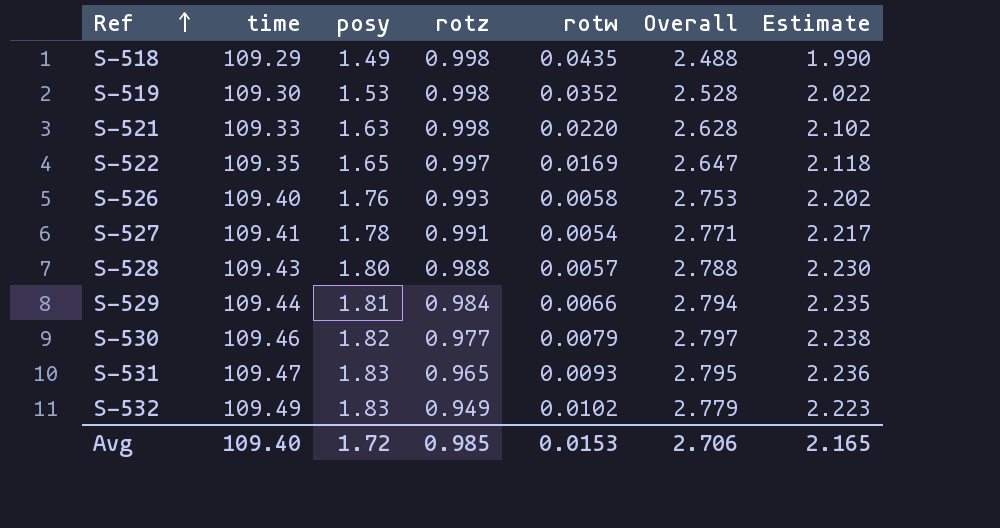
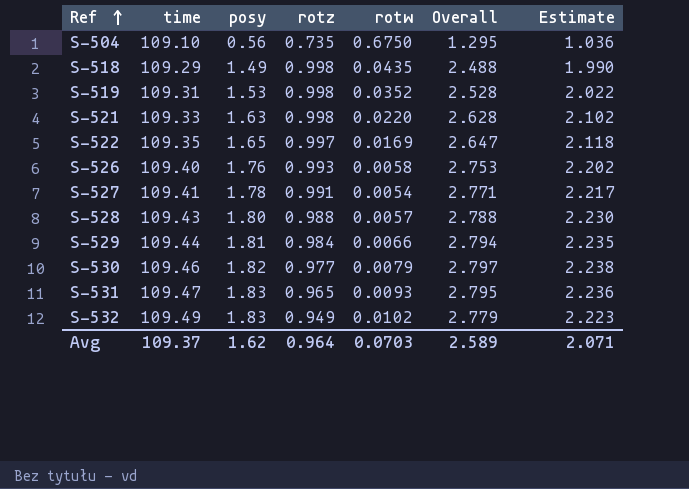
row S-504: none -> 109.10 | 0.56 | 0.735 | 0.6750 | 1.295 | 1.036
S-519 | time: 109.30 -> 109.31
Avg | time: 109.40 -> 109.37
Avg | posy: 1.72 -> 1.62
Avg | rotz: 0.985 -> 0.964
Avg | rotw: 0.0153 -> 0.0703
Avg | Overall: 2.706 -> 2.589
Avg | Estimate: 2.165 -> 2.071

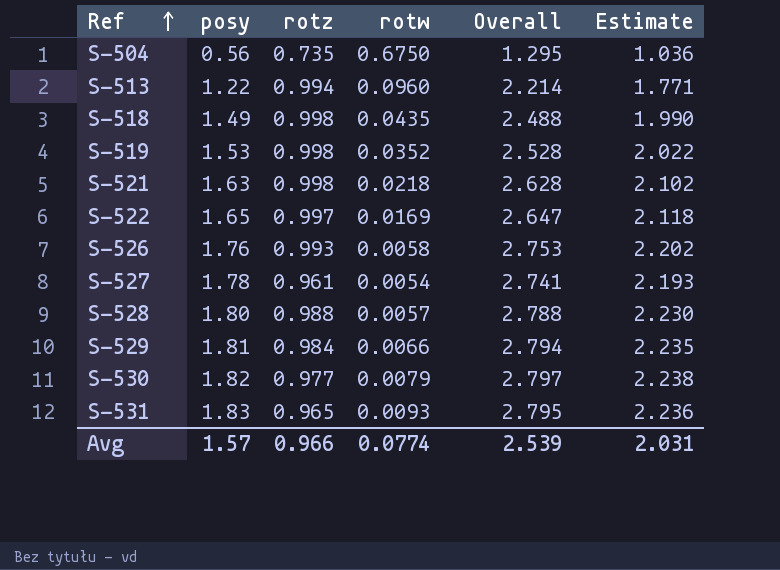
column time | position: 2 -> none
row S-532: 109.49 | 1.83 | 0.949 | 0.0102 | 2.779 | 2.223 -> none
row S-513: none -> 1.22 | 0.994 | 0.0960 | 2.214 | 1.771
S-521 | rotw: 0.0220 -> 0.0218
S-527 | rotz: 0.991 -> 0.961
S-527 | Overall: 2.771 -> 2.741
S-527 | Estimate: 2.217 -> 2.193
Avg | posy: 1.62 -> 1.57
Avg | rotz: 0.964 -> 0.966
Avg | rotw: 0.0703 -> 0.0774
Avg | Overall: 2.589 -> 2.539
Avg | Estimate: 2.071 -> 2.031

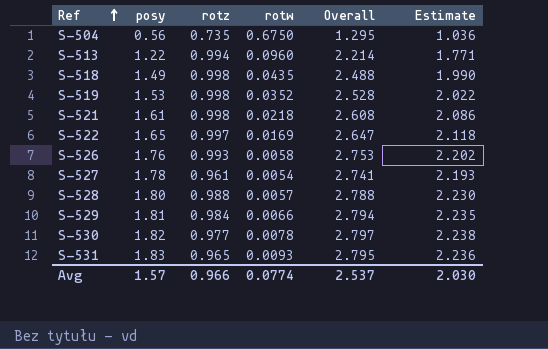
S-521 | posy: 1.63 -> 1.61
S-521 | Overall: 2.628 -> 2.608
S-521 | Estimate: 2.102 -> 2.086
S-530 | rotw: 0.0079 -> 0.0078
Avg | Overall: 2.539 -> 2.537
Avg | Estimate: 2.031 -> 2.030

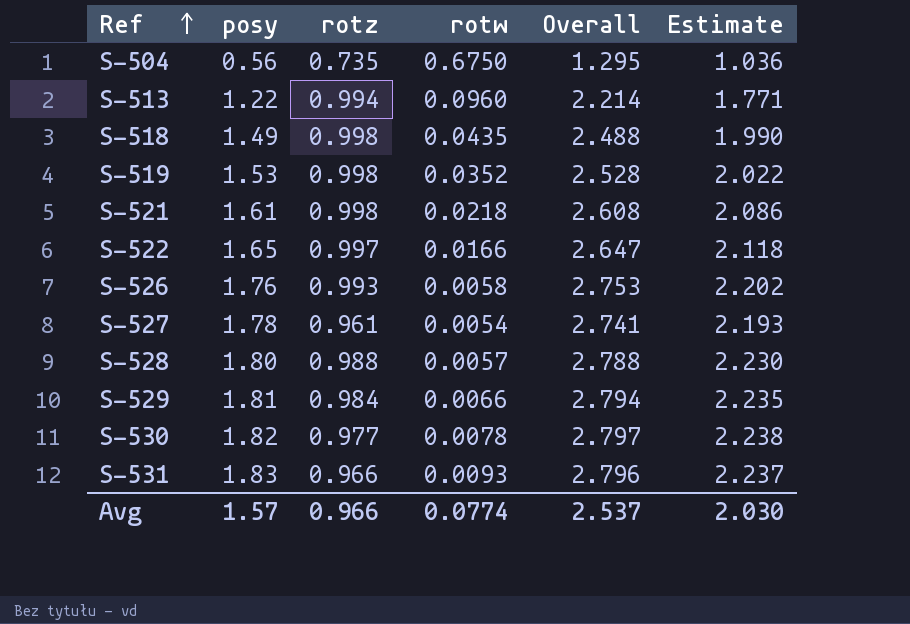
S-522 | rotw: 0.0169 -> 0.0166
S-531 | rotz: 0.965 -> 0.966
S-531 | Overall: 2.795 -> 2.796
S-531 | Estimate: 2.236 -> 2.237

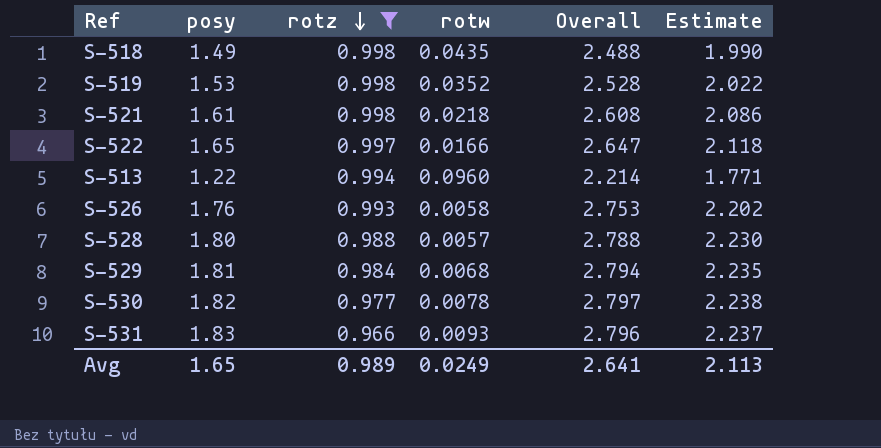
filter: none -> rotz >= 0.966
row order: Ref ascending -> rotz descending
S-529 | rotw: 0.0066 -> 0.0068
Avg | posy: 1.57 -> 1.65
Avg | rotz: 0.966 -> 0.989
Avg | rotw: 0.0774 -> 0.0249
Avg | Overall: 2.537 -> 2.641
Avg | Estimate: 2.030 -> 2.113

